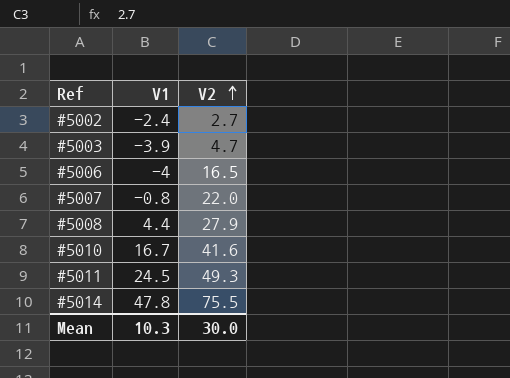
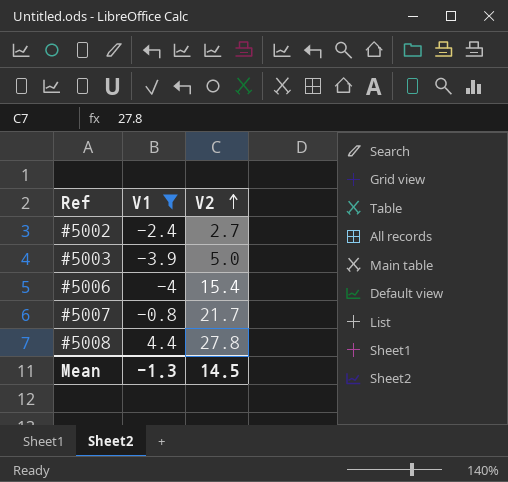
filter: none -> V1 <= 4.4
#5003 | V2: 4.7 -> 5.0
#5006 | V2: 16.5 -> 15.4
#5007 | V2: 22.0 -> 21.7
#5008 | V2: 27.9 -> 27.8
Mean | V1: 10.3 -> -1.3
Mean | V2: 30.0 -> 14.5

